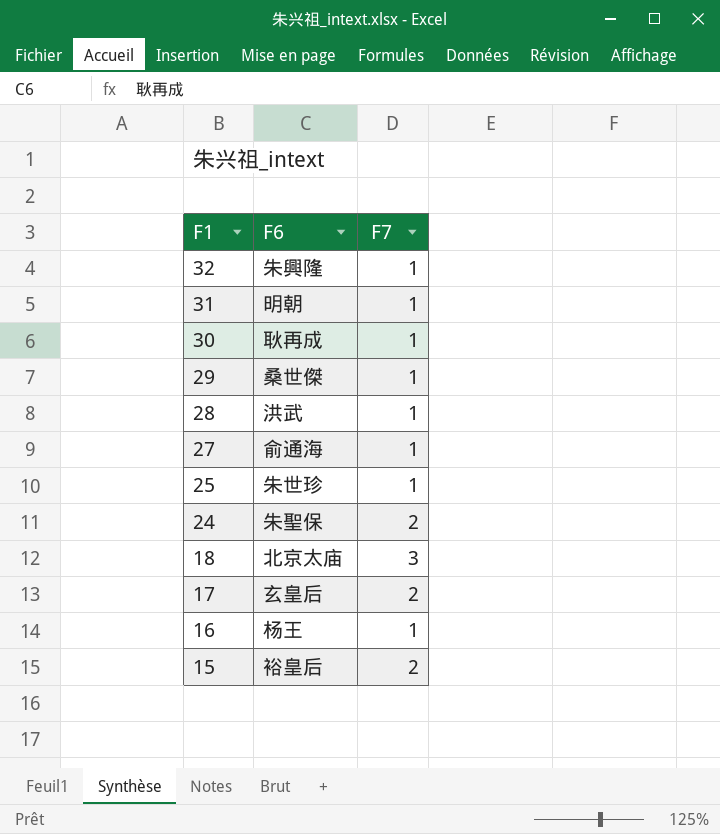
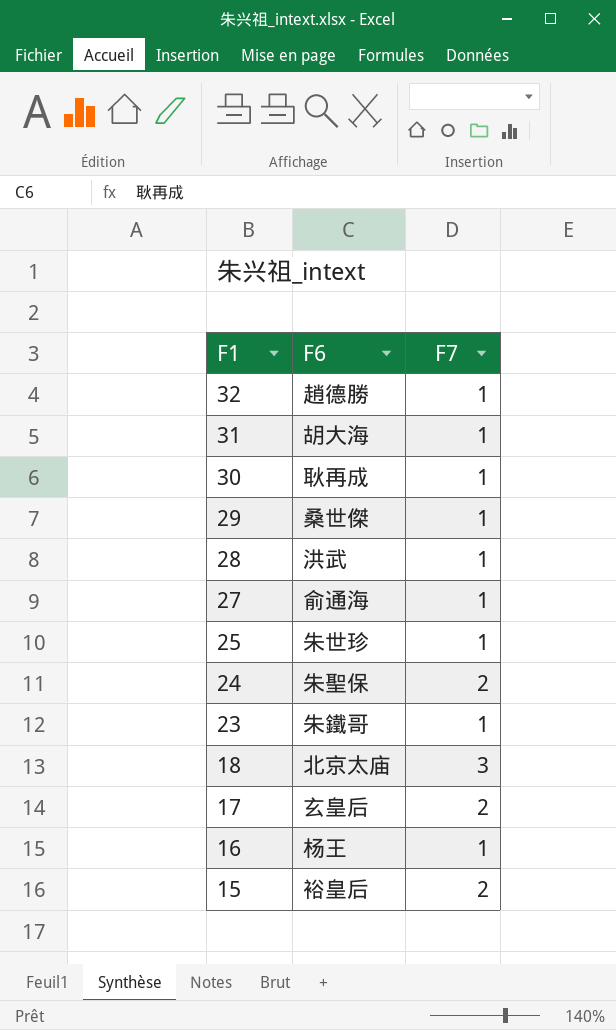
32 | F6: 朱興隆 -> 趙德勝
31 | F6: 明朝 -> 胡大海
row 23: none -> 朱鐵哥 | 1

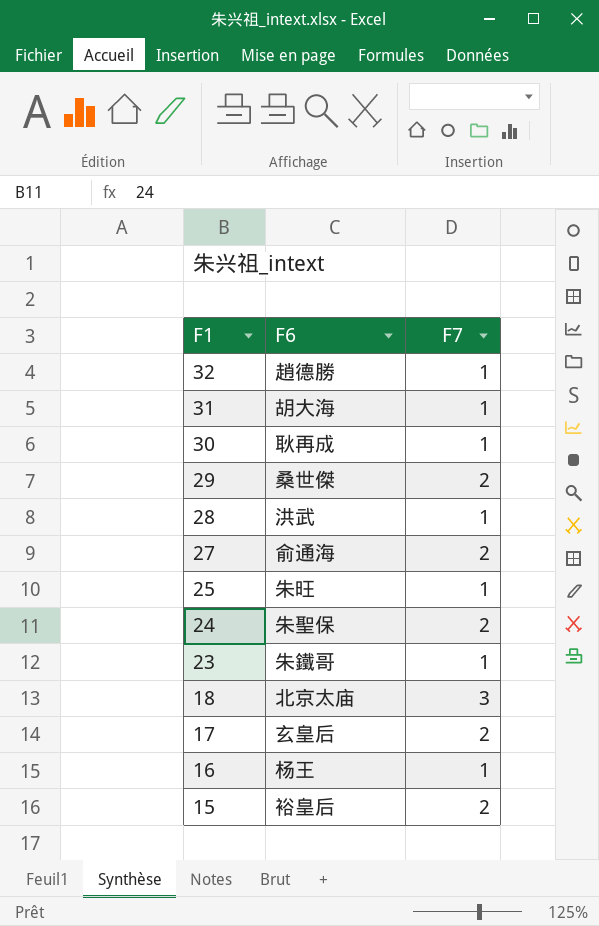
29 | F7: 1 -> 2
27 | F7: 1 -> 2
25 | F6: 朱世珍 -> 朱旺

